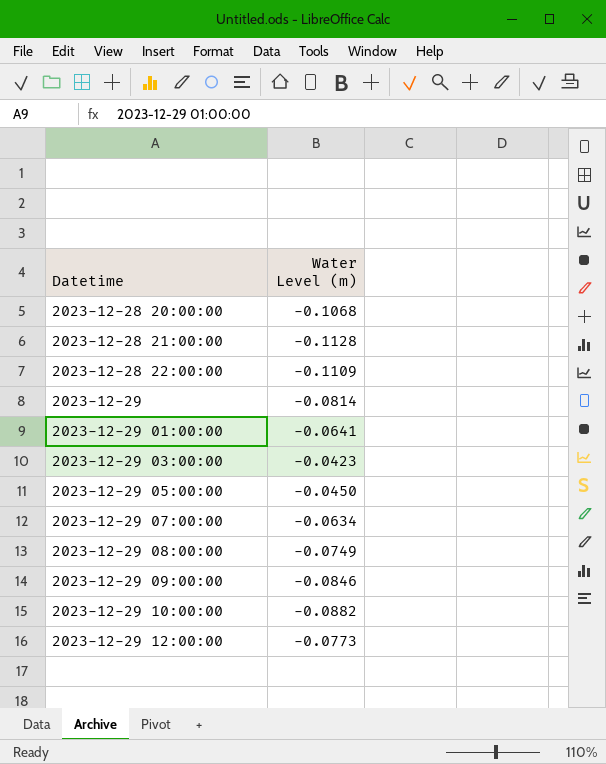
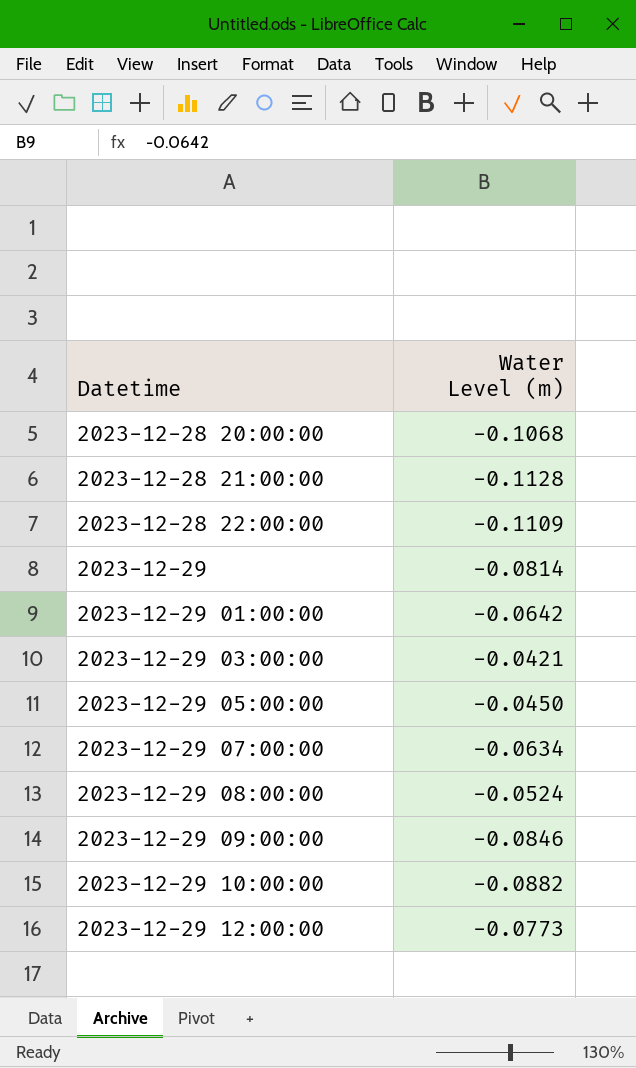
2023-12-29 01:00:00 | Water Level (m): -0.0641 -> -0.0642
2023-12-29 03:00:00 | Water Level (m): -0.0423 -> -0.0421
2023-12-29 08:00:00 | Water Level (m): -0.0749 -> -0.0524

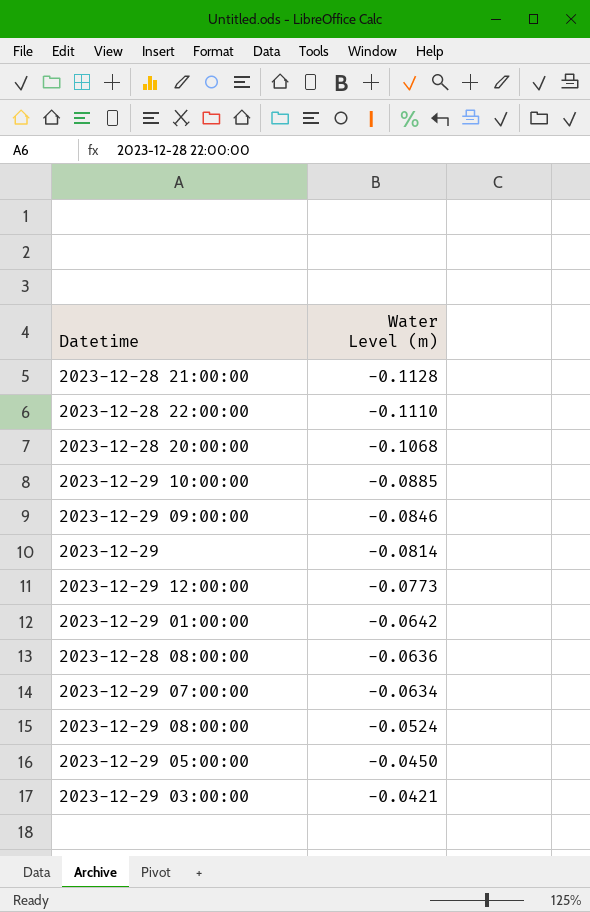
row order: Datetime ascending -> Water Level (m) ascending
2023-12-28 22:00:00 | Water Level (m): -0.1109 -> -0.1110
2023-12-29 10:00:00 | Water Level (m): -0.0882 -> -0.0885
row 2023-12-28 08:00:00: none -> -0.0636

